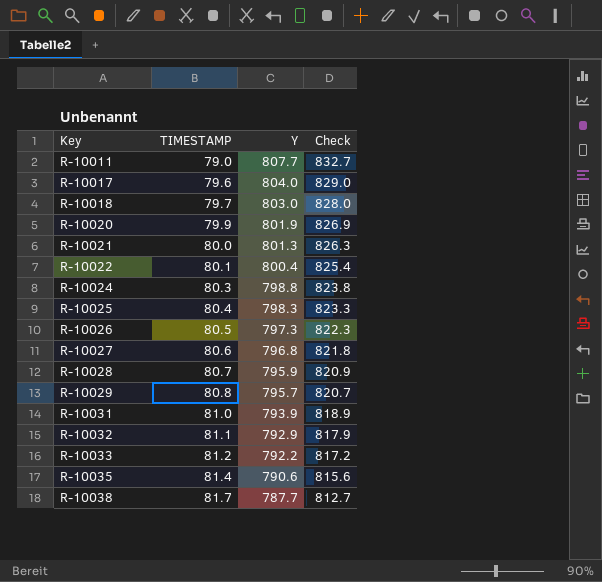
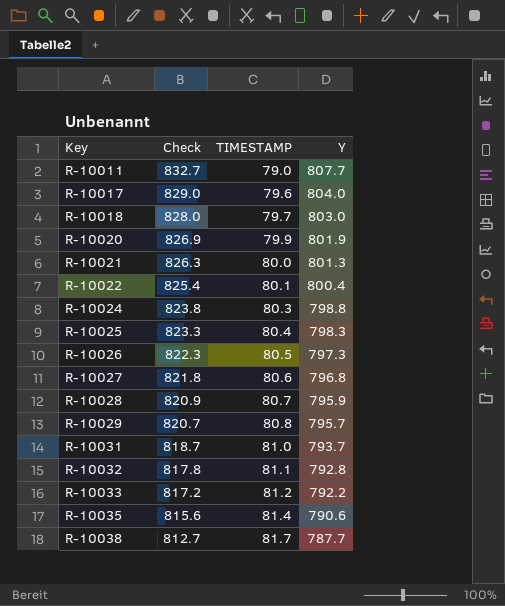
column Check | position: 4 -> 2
R-10031 | Check: 818.9 -> 818.7
R-10031 | Y: 793.9 -> 793.7
R-10032 | Check: 817.9 -> 817.8
R-10032 | Y: 792.9 -> 792.8

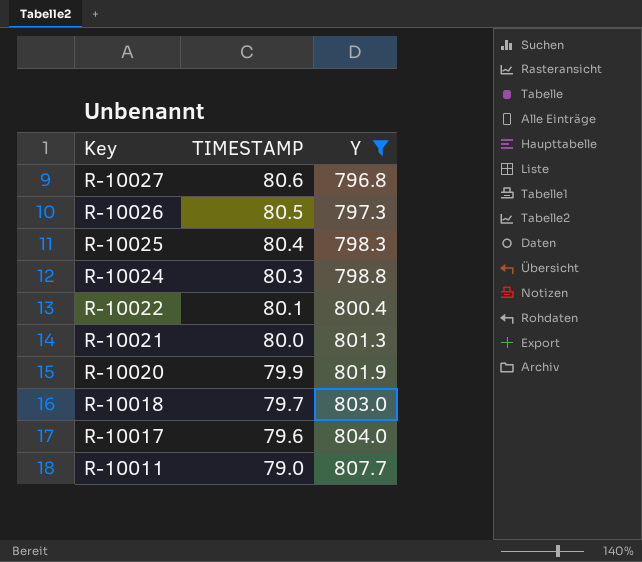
filter: none -> Y >= 796.8
row order: Key ascending -> Key descending
column Check | formula: [Y] + 25 -> none

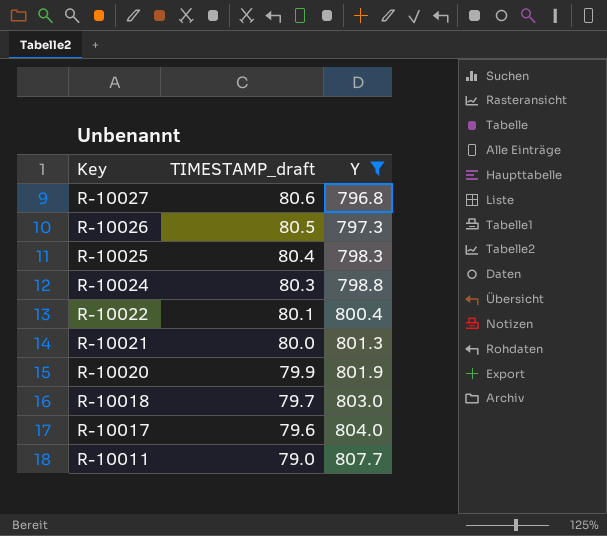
column name: TIMESTAMP -> TIMESTAMP_draft

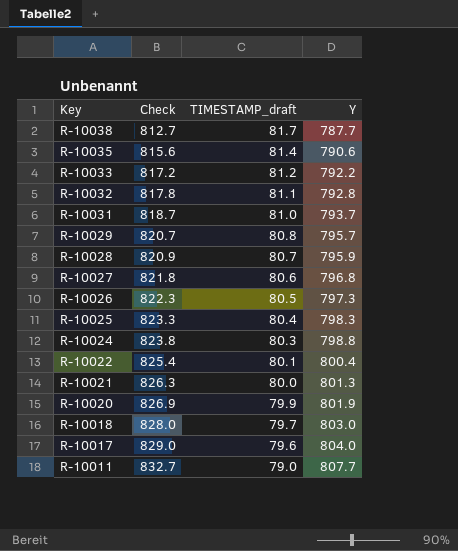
filter: Y >= 796.8 -> none
column Check | formula: none -> [Y] + 25

